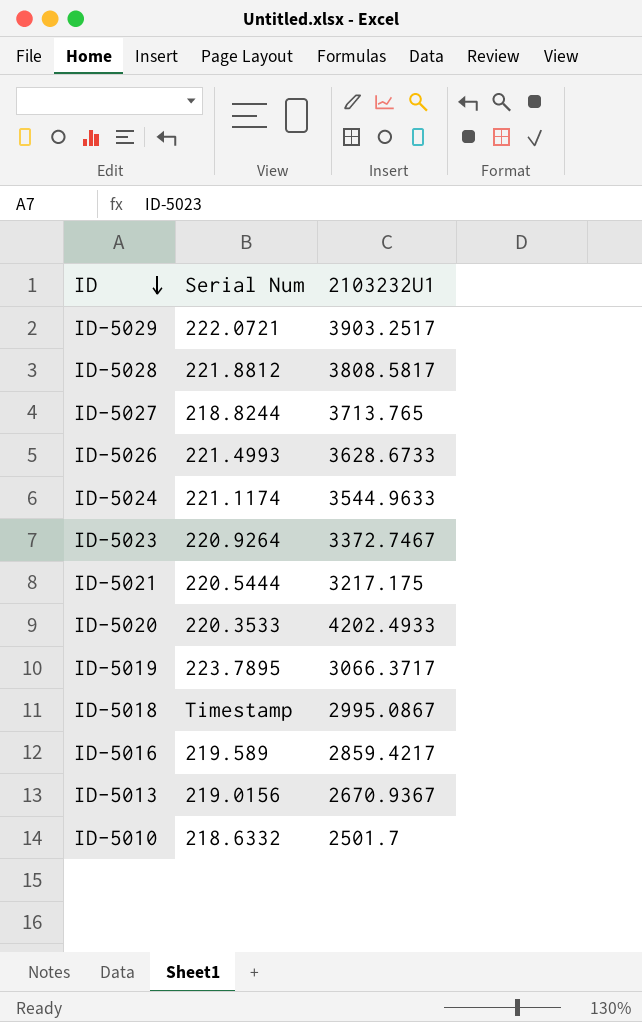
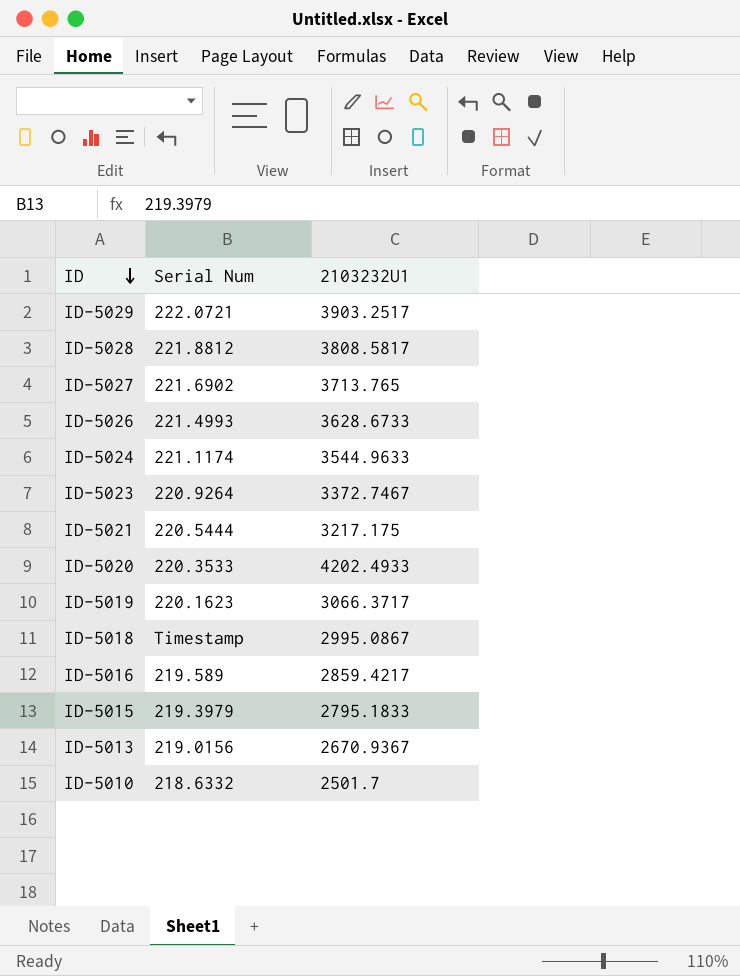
ID-5027 | Serial Num: 218.8244 -> 221.6902
ID-5019 | Serial Num: 223.7895 -> 220.1623
row ID-5015: none -> 219.3979 | 2795.1833

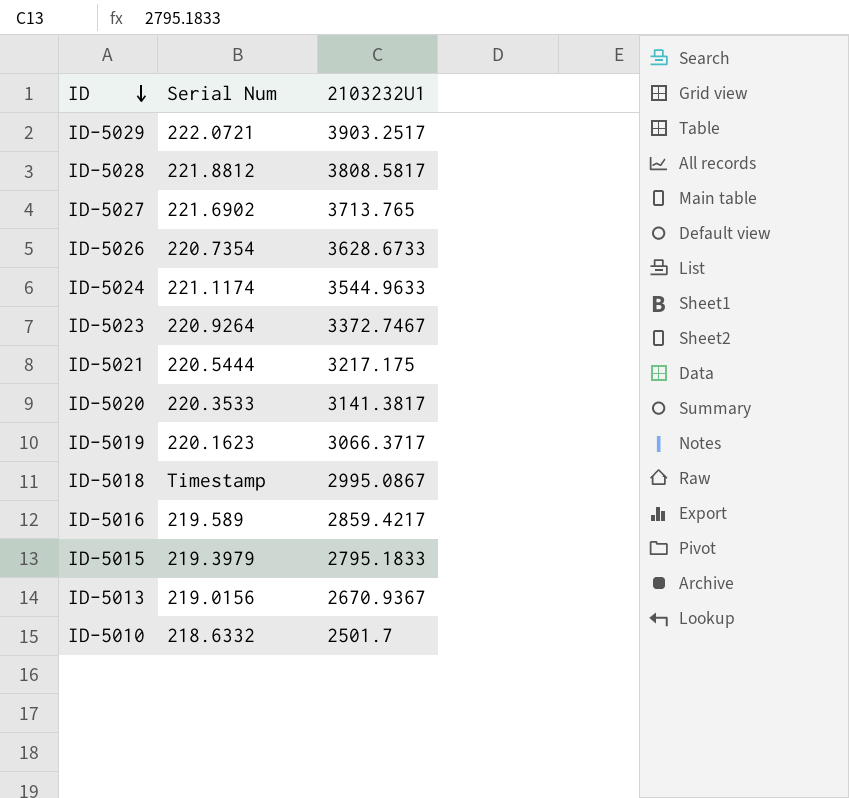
ID-5026 | Serial Num: 221.4993 -> 220.7354
ID-5020 | 2103232U1: 4202.4933 -> 3141.3817

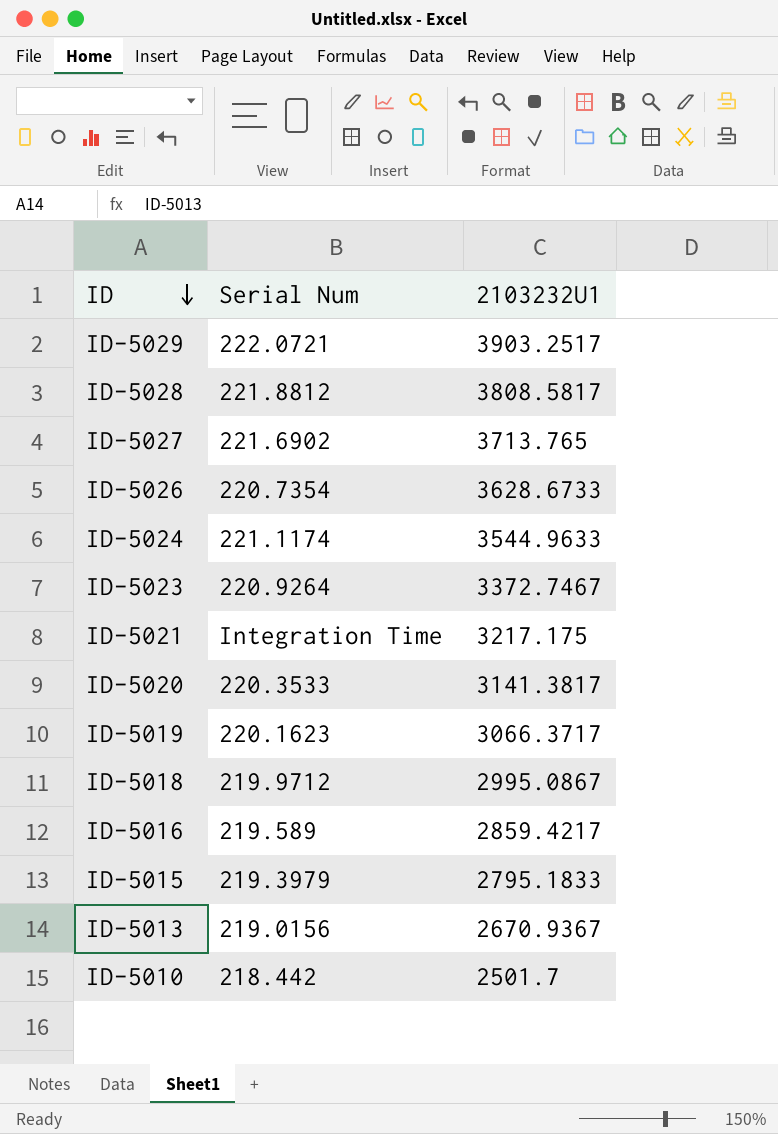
ID-5021 | Serial Num: 220.5444 -> Integration Time
ID-5018 | Serial Num: Timestamp -> 219.9712
ID-5010 | Serial Num: 218.6332 -> 218.442

